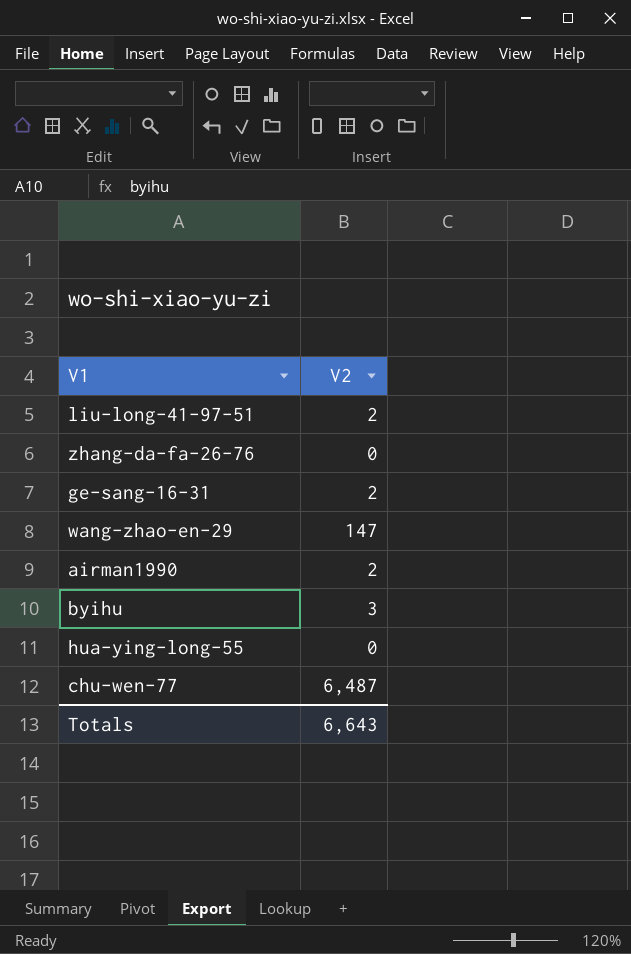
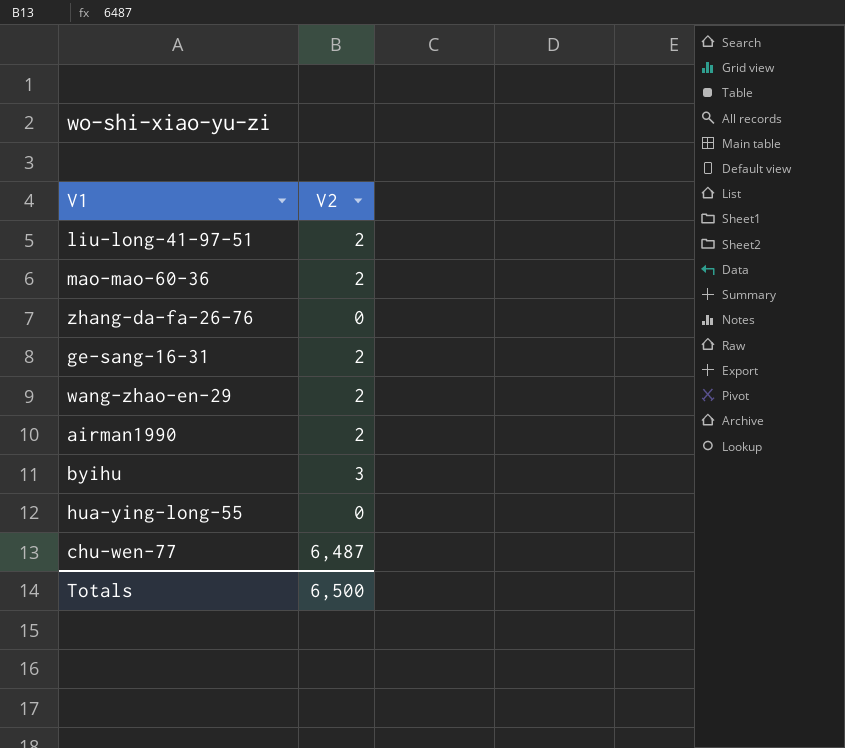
row mao-mao-60-36: none -> 2
wang-zhao-en-29 | V2: 147 -> 2
Totals | V2: 6,643 -> 6,500

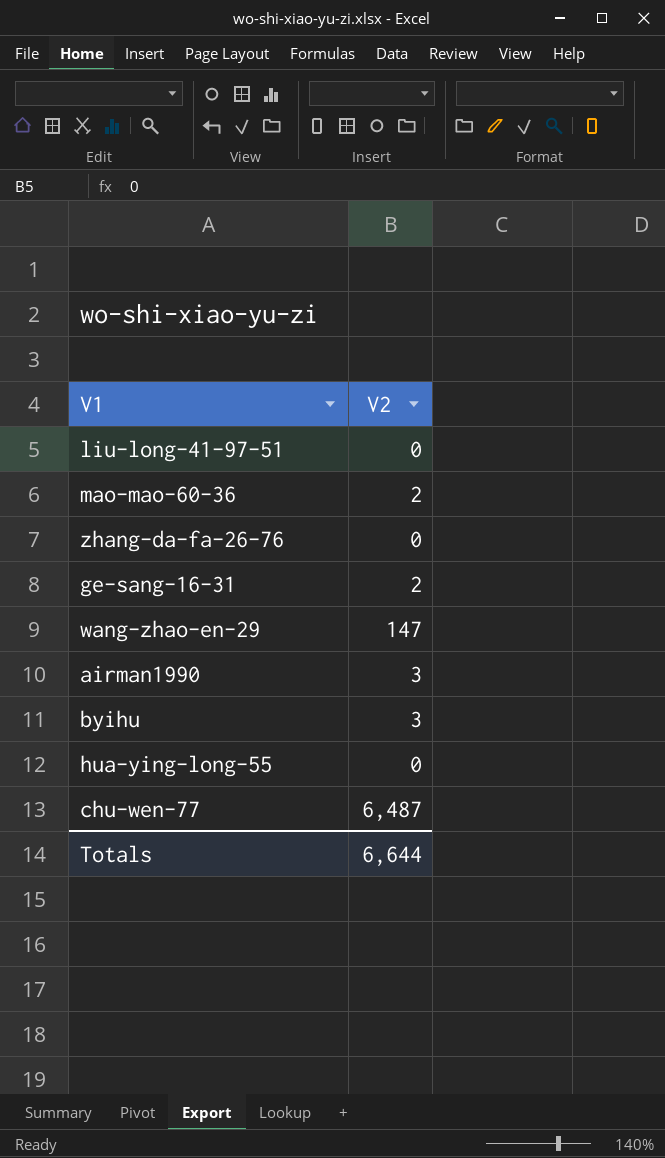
liu-long-41-97-51 | V2: 2 -> 0
wang-zhao-en-29 | V2: 2 -> 147
airman1990 | V2: 2 -> 3
Totals | V2: 6,500 -> 6,644

